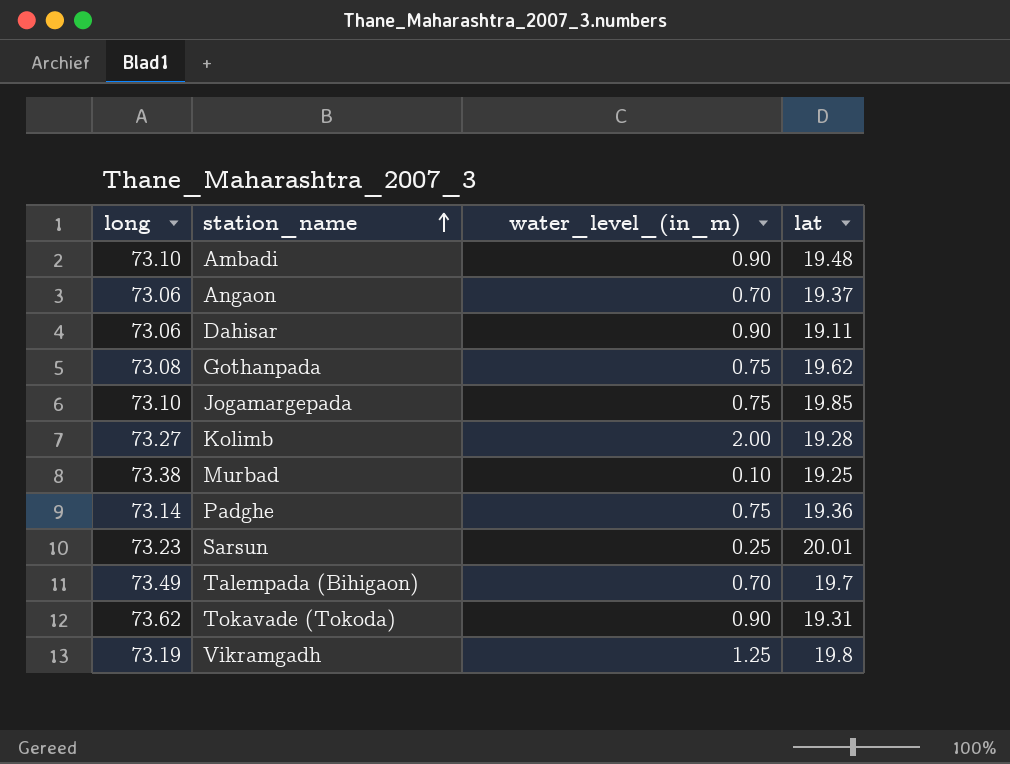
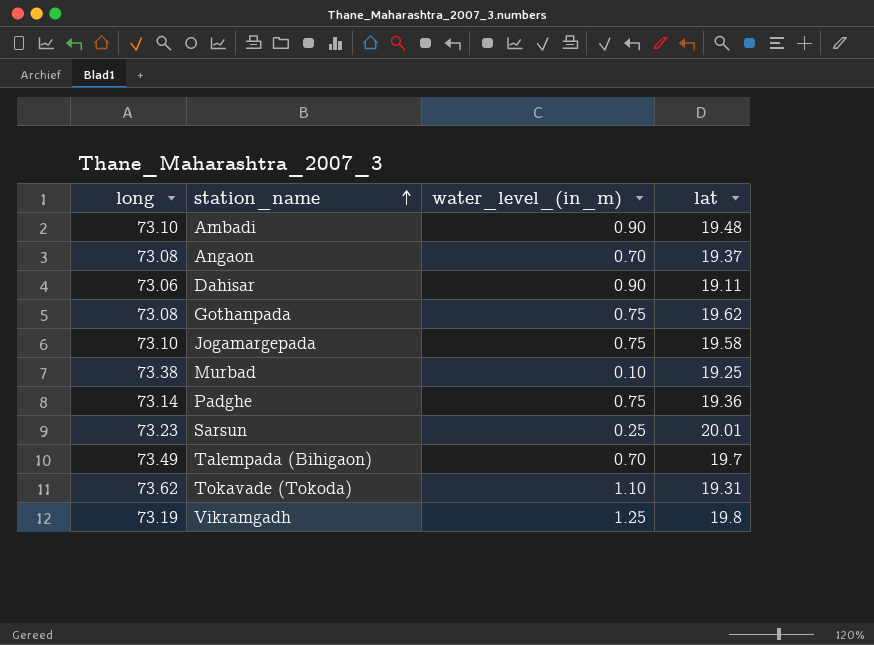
row Kolimb: 73.27 | 2.00 | 19.28 -> none
Angaon | long: 73.06 -> 73.08
Jogamargepada | lat: 19.85 -> 19.58
Tokavade (Tokoda) | water_level_(in_m): 0.90 -> 1.10

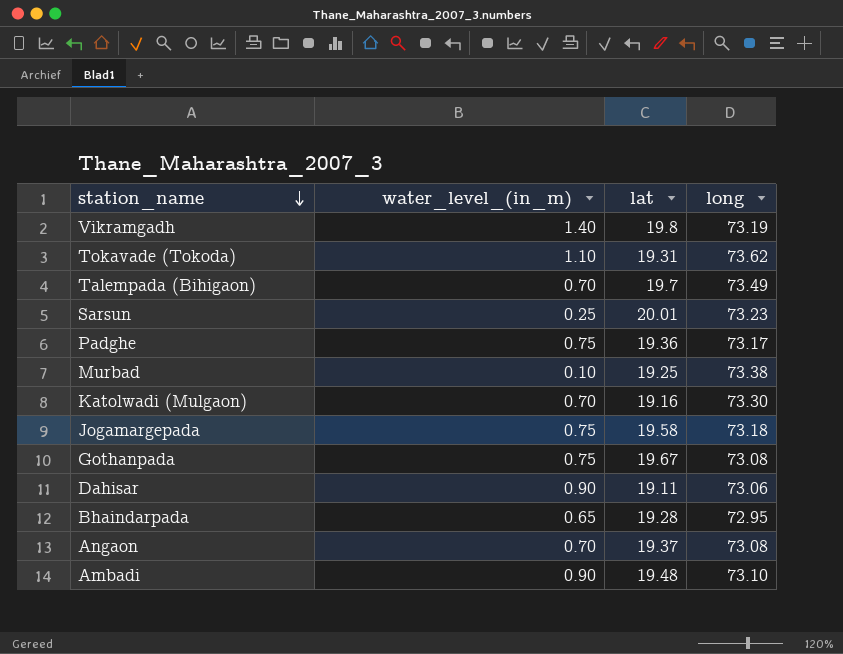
row order: station_name ascending -> station_name descending
column long | position: 1 -> 4
Vikramgadh | water_level_(in_m): 1.25 -> 1.40
Padghe | long: 73.14 -> 73.17
row Katolwadi (Mulgaon): none -> 0.70 | 19.16 | 73.30
Jogamargepada | long: 73.10 -> 73.18
Gothanpada | lat: 19.62 -> 19.67
row Bhaindarpada: none -> 0.65 | 19.28 | 72.95

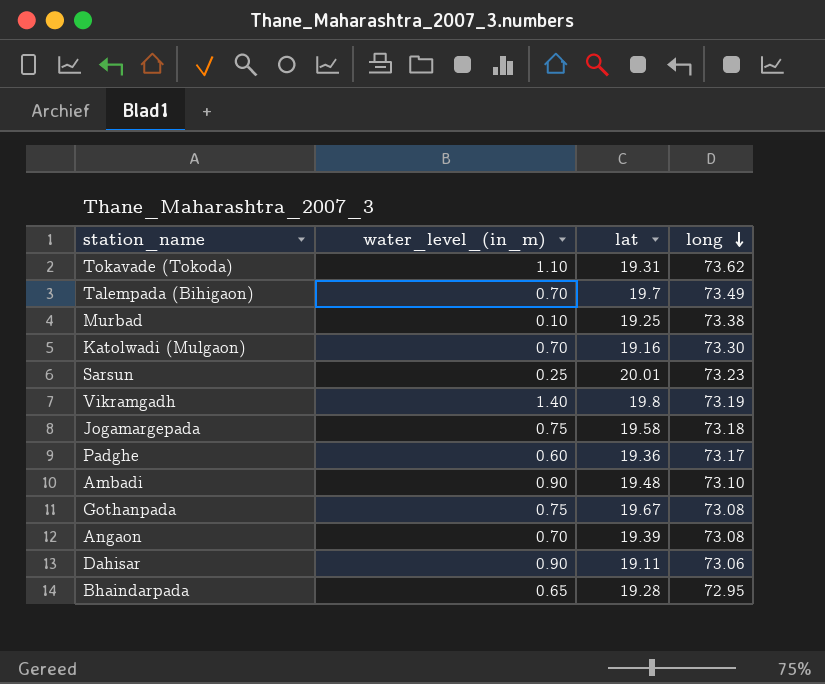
row order: station_name descending -> long descending
Padghe | water_level_(in_m): 0.75 -> 0.60
Angaon | lat: 19.37 -> 19.39

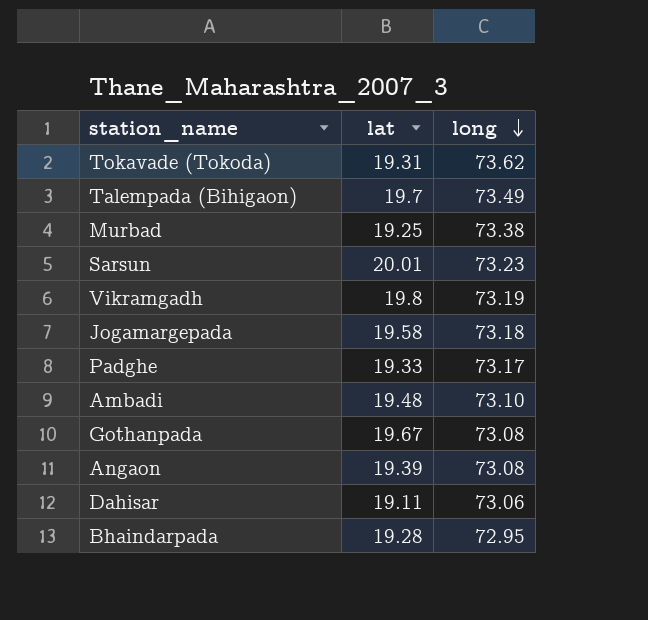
column water_level_(in_m) | position: 2 -> none
row Katolwadi (Mulgaon): 0.70 | 19.16 | 73.30 -> none
Padghe | lat: 19.36 -> 19.33

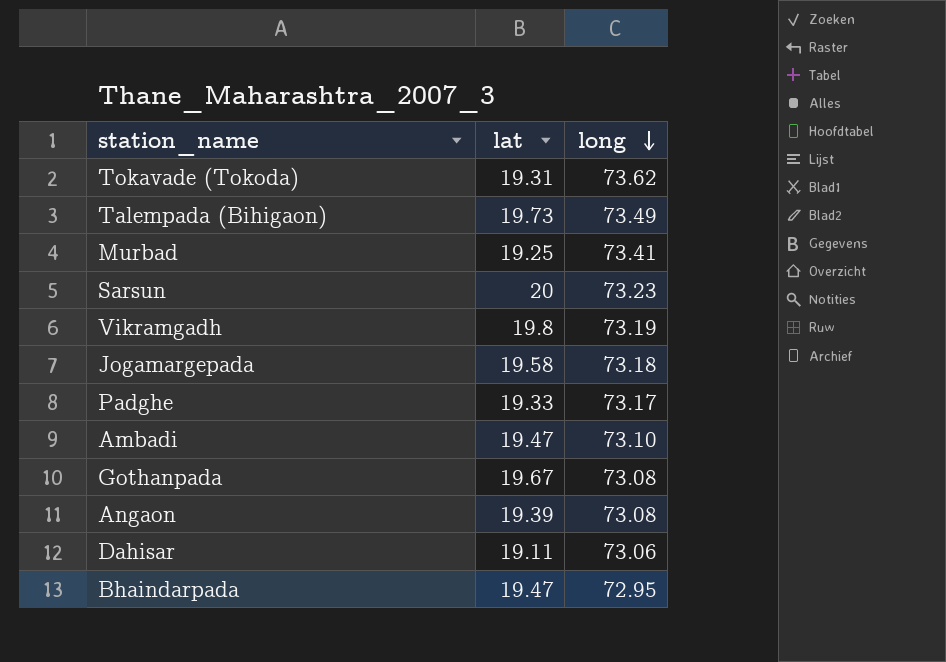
Talempada (Bihigaon) | lat: 19.7 -> 19.73
Murbad | long: 73.38 -> 73.41
Sarsun | lat: 20.01 -> 20
Ambadi | lat: 19.48 -> 19.47
Bhaindarpada | lat: 19.28 -> 19.47

